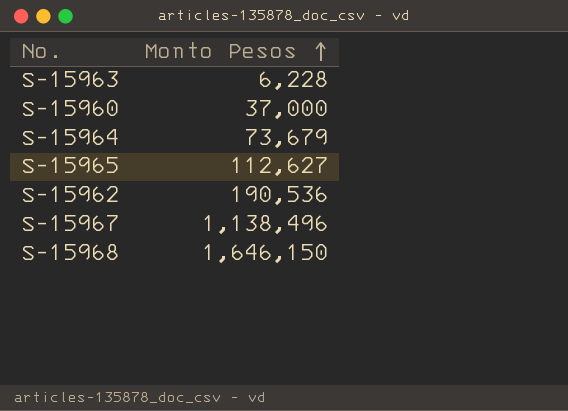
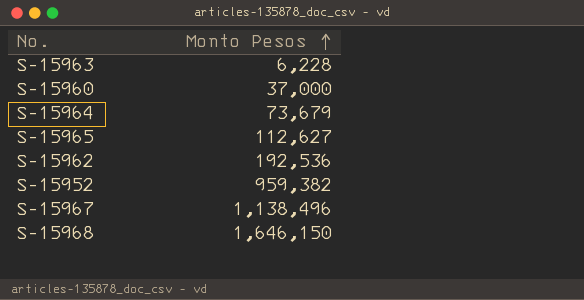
S-15962 | Monto Pesos: 190,536 -> 192,536
row S-15952: none -> 959,382

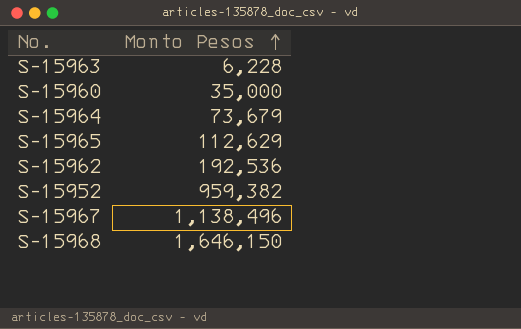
S-15960 | Monto Pesos: 37,000 -> 35,000
S-15965 | Monto Pesos: 112,627 -> 112,629

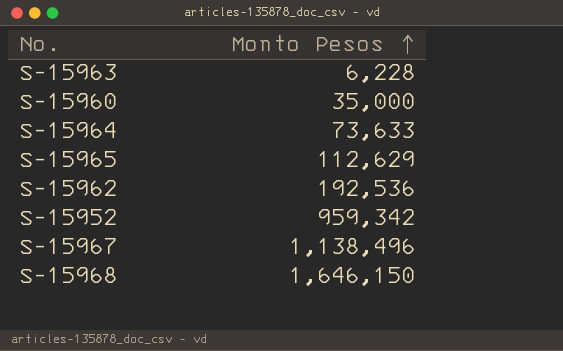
S-15964 | Monto Pesos: 73,679 -> 73,633
S-15952 | Monto Pesos: 959,382 -> 959,342

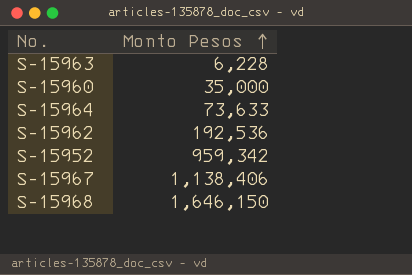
row S-15965: 112,629 -> none
S-15967 | Monto Pesos: 1,138,496 -> 1,138,406

